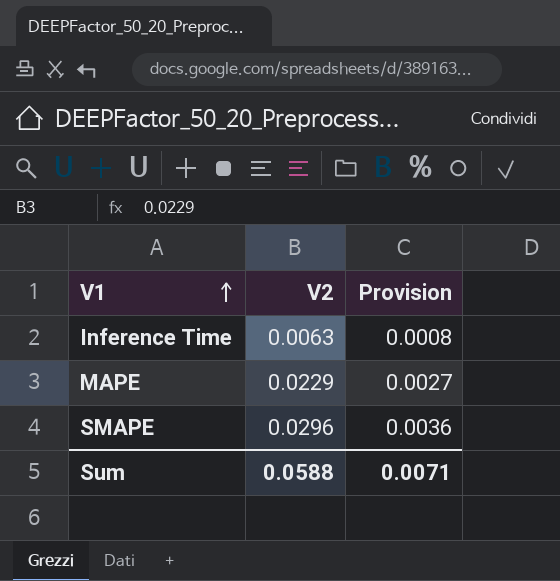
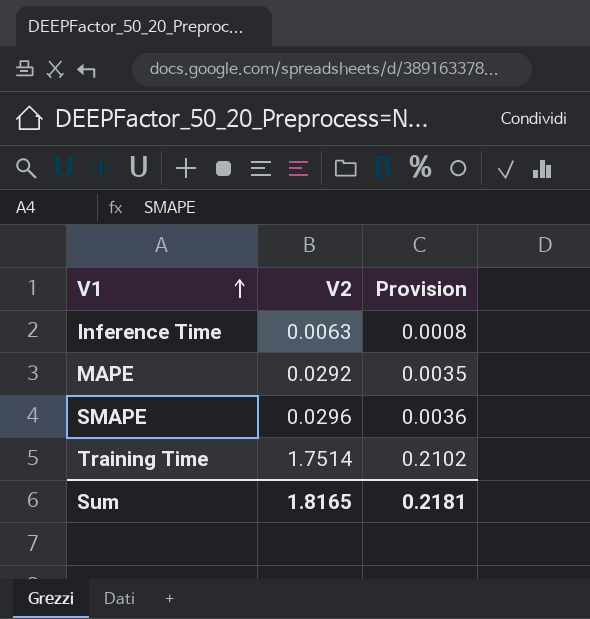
MAPE | V2: 0.0229 -> 0.0292
MAPE | Provision: 0.0027 -> 0.0035
row Training Time: none -> 1.7514 | 0.2102
Sum | V2: 0.0588 -> 1.8165
Sum | Provision: 0.0071 -> 0.2181

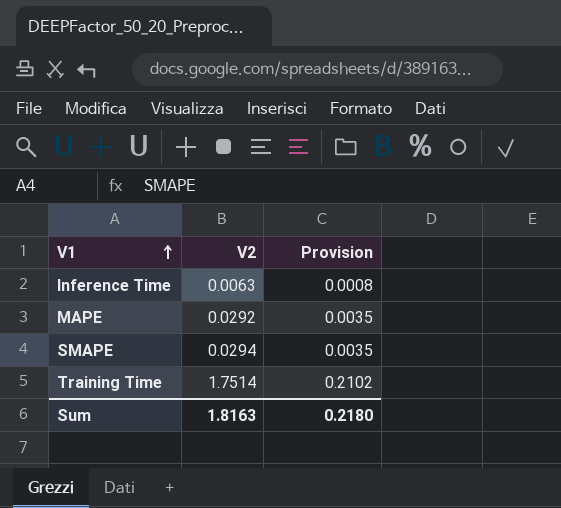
SMAPE | V2: 0.0296 -> 0.0294
SMAPE | Provision: 0.0036 -> 0.0035
Sum | V2: 1.8165 -> 1.8163
Sum | Provision: 0.2181 -> 0.2180

